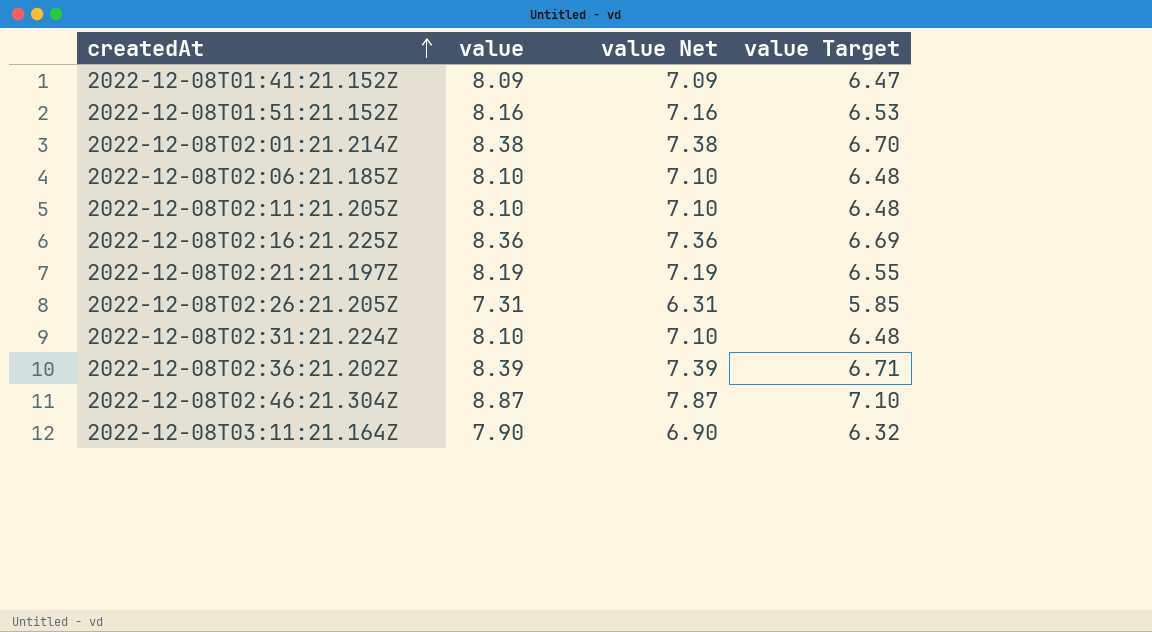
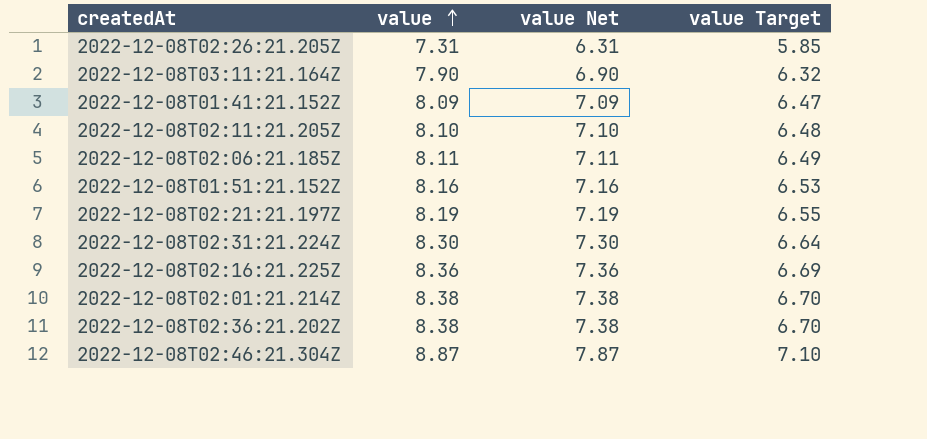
row order: createdAt ascending -> value ascending
2022-12-08T02:06:21.185Z | value: 8.10 -> 8.11
2022-12-08T02:06:21.185Z | value Net: 7.10 -> 7.11
2022-12-08T02:06:21.185Z | value Target: 6.48 -> 6.49
2022-12-08T02:31:21.224Z | value: 8.10 -> 8.30
2022-12-08T02:31:21.224Z | value Net: 7.10 -> 7.30
2022-12-08T02:31:21.224Z | value Target: 6.48 -> 6.64
2022-12-08T02:36:21.202Z | value: 8.39 -> 8.38
2022-12-08T02:36:21.202Z | value Net: 7.39 -> 7.38
2022-12-08T02:36:21.202Z | value Target: 6.71 -> 6.70

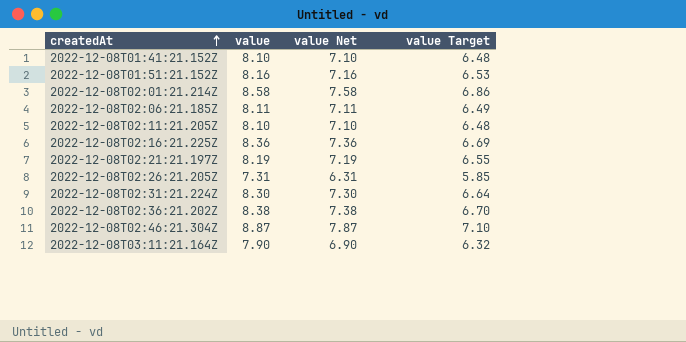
row order: value ascending -> createdAt ascending
2022-12-08T01:41:21.152Z | value: 8.09 -> 8.10
2022-12-08T01:41:21.152Z | value Net: 7.09 -> 7.10
2022-12-08T01:41:21.152Z | value Target: 6.47 -> 6.48
2022-12-08T02:01:21.214Z | value: 8.38 -> 8.58
2022-12-08T02:01:21.214Z | value Net: 7.38 -> 7.58
2022-12-08T02:01:21.214Z | value Target: 6.70 -> 6.86

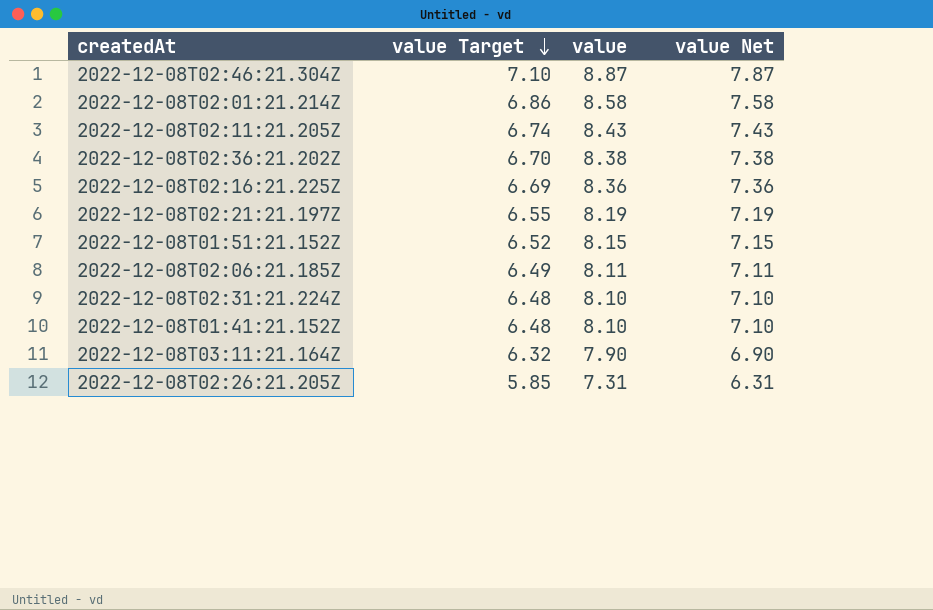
row order: createdAt ascending -> value Target descending
column value Target | position: 4 -> 2
2022-12-08T02:11:21.205Z | value Target: 6.48 -> 6.74
2022-12-08T02:11:21.205Z | value: 8.10 -> 8.43
2022-12-08T02:11:21.205Z | value Net: 7.10 -> 7.43
2022-12-08T01:51:21.152Z | value Target: 6.53 -> 6.52
2022-12-08T01:51:21.152Z | value: 8.16 -> 8.15
2022-12-08T01:51:21.152Z | value Net: 7.16 -> 7.15
2022-12-08T02:31:21.224Z | value Target: 6.64 -> 6.48
2022-12-08T02:31:21.224Z | value: 8.30 -> 8.10
2022-12-08T02:31:21.224Z | value Net: 7.30 -> 7.10

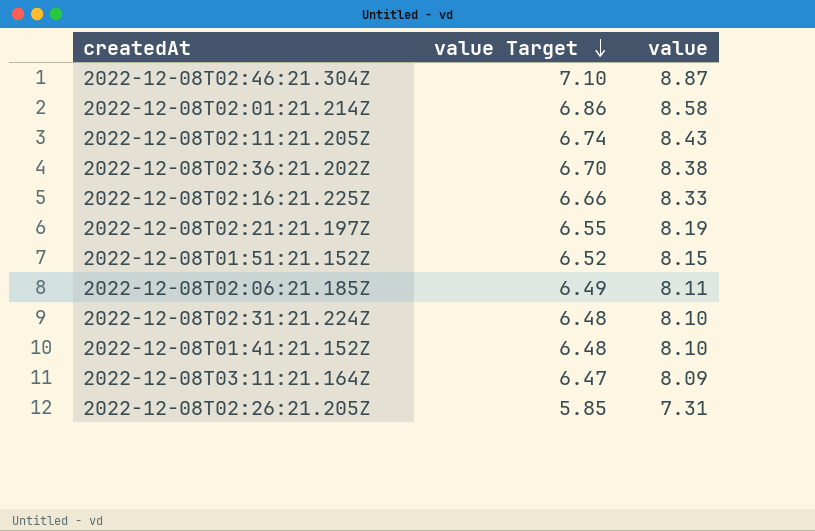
column value Net | formula: [value] - 1 -> none
2022-12-08T02:16:21.225Z | value Target: 6.69 -> 6.66
2022-12-08T02:16:21.225Z | value: 8.36 -> 8.33
2022-12-08T03:11:21.164Z | value Target: 6.32 -> 6.47
2022-12-08T03:11:21.164Z | value: 7.90 -> 8.09

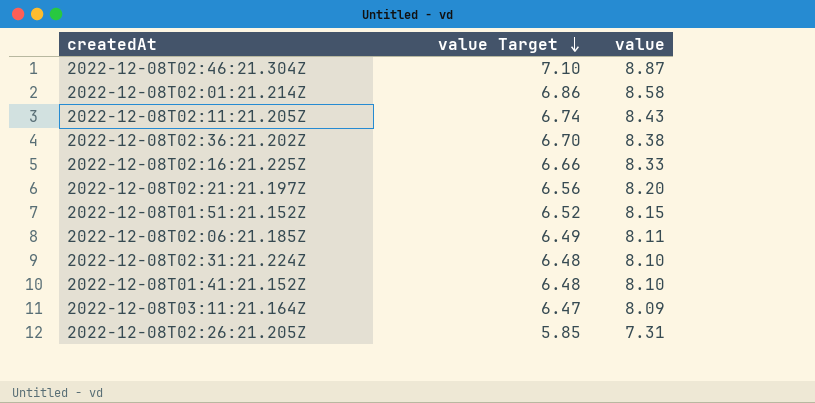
2022-12-08T02:21:21.197Z | value Target: 6.55 -> 6.56
2022-12-08T02:21:21.197Z | value: 8.19 -> 8.20

